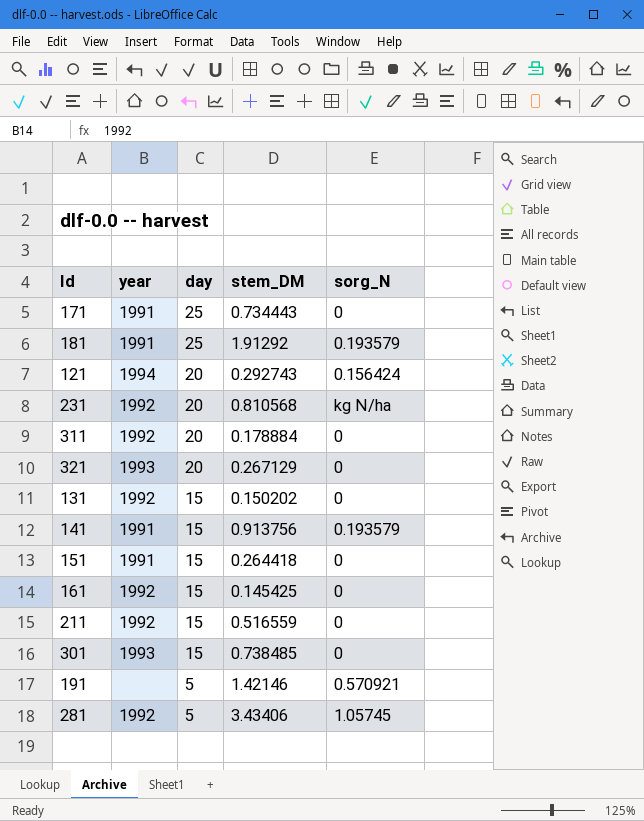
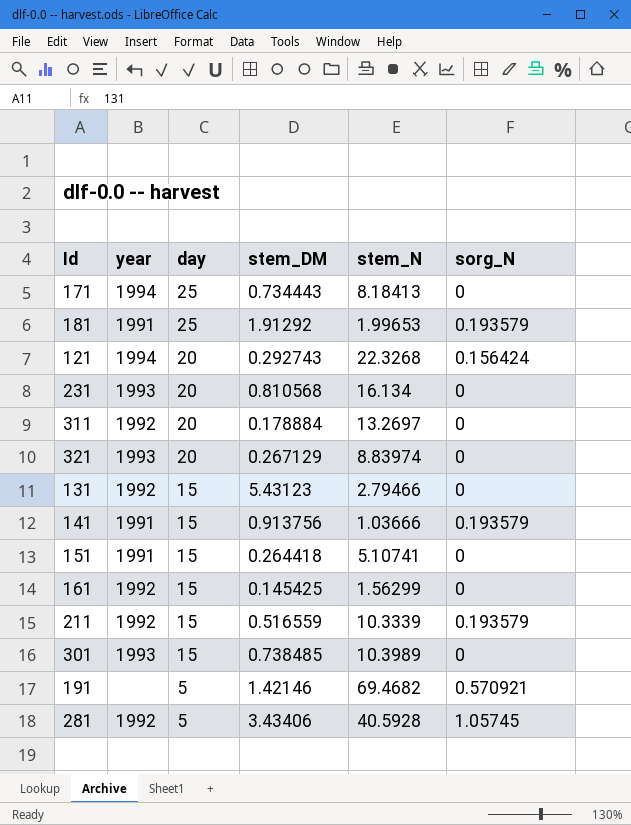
column stem_N | position: none -> 5
171 | year: 1991 -> 1994
231 | year: 1992 -> 1993
231 | sorg_N: kg N/ha -> 0
131 | stem_DM: 0.150202 -> 5.43123
211 | sorg_N: 0 -> 0.193579

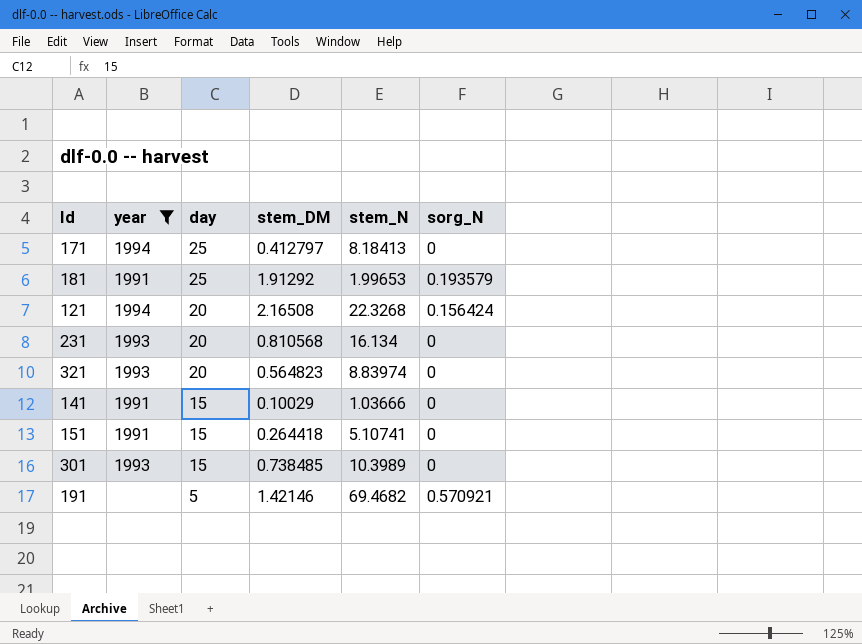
filter: none -> year != 1992
171 | stem_DM: 0.734443 -> 0.412797
121 | stem_DM: 0.292743 -> 2.16508
321 | stem_DM: 0.267129 -> 0.564823
141 | stem_DM: 0.913756 -> 0.10029
141 | sorg_N: 0.193579 -> 0

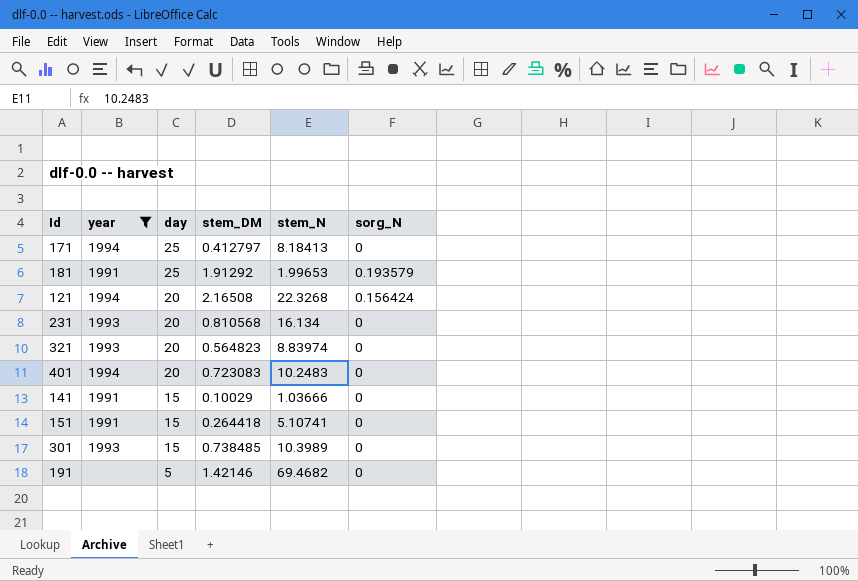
row 401: none -> 1994 | 20 | 0.723083 | 10.2483 | 0
191 | sorg_N: 0.570921 -> 0

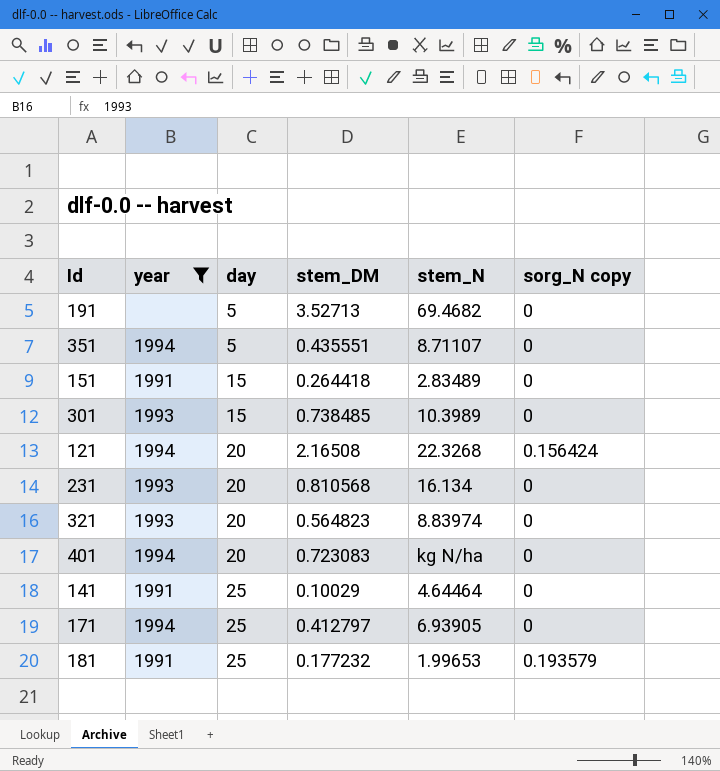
row order: day descending -> day ascending
column name: sorg_N -> sorg_N copy
191 | stem_DM: 1.42146 -> 3.52713
row 351: none -> 1994 | 5 | 0.435551 | 8.71107 | 0
151 | stem_N: 5.10741 -> 2.83489
401 | stem_N: 10.2483 -> kg N/ha
141 | day: 15 -> 25
141 | stem_N: 1.03666 -> 4.64464
171 | stem_N: 8.18413 -> 6.93905
181 | stem_DM: 1.91292 -> 0.177232

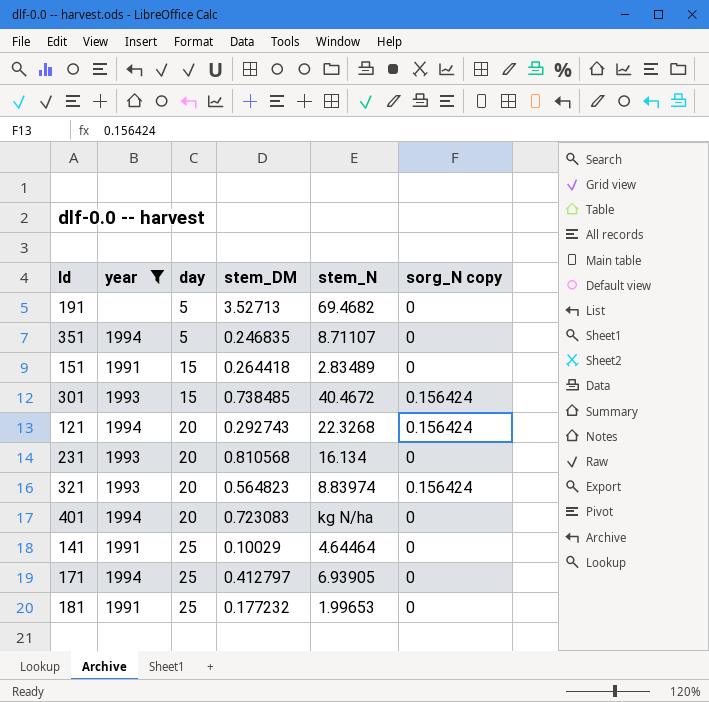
351 | stem_DM: 0.435551 -> 0.246835
301 | stem_N: 10.3989 -> 40.4672
301 | sorg_N copy: 0 -> 0.156424
121 | stem_DM: 2.16508 -> 0.292743
321 | sorg_N copy: 0 -> 0.156424
181 | sorg_N copy: 0.193579 -> 0

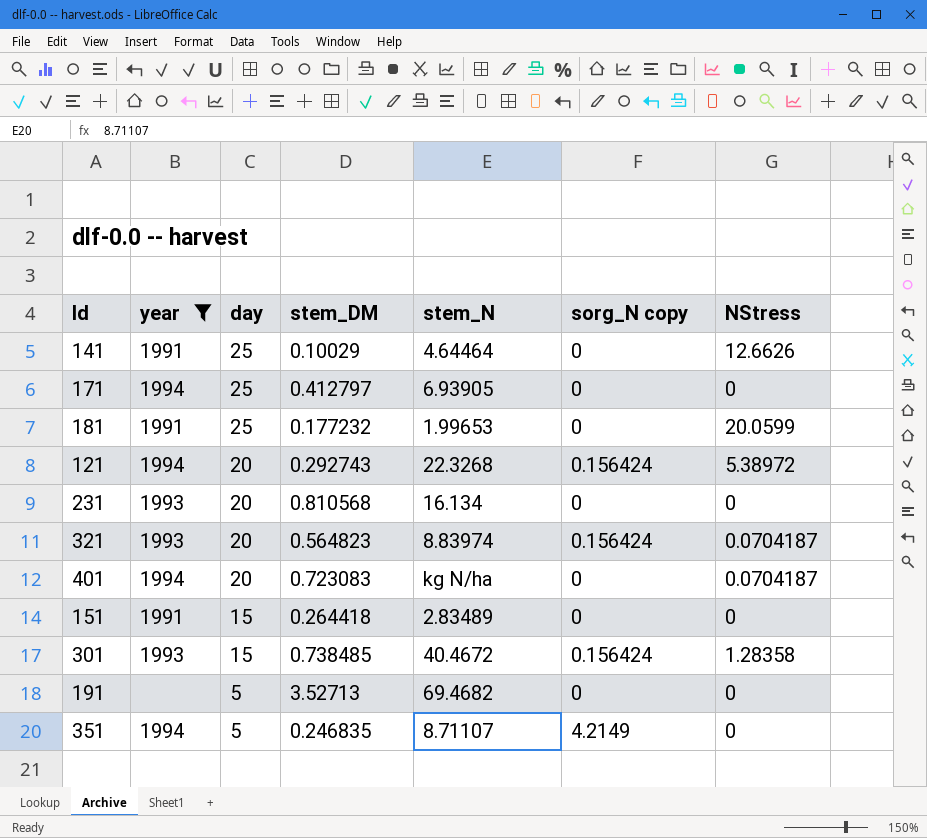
row order: day ascending -> day descending
column NStress | position: none -> 7
351 | sorg_N copy: 0 -> 4.2149

